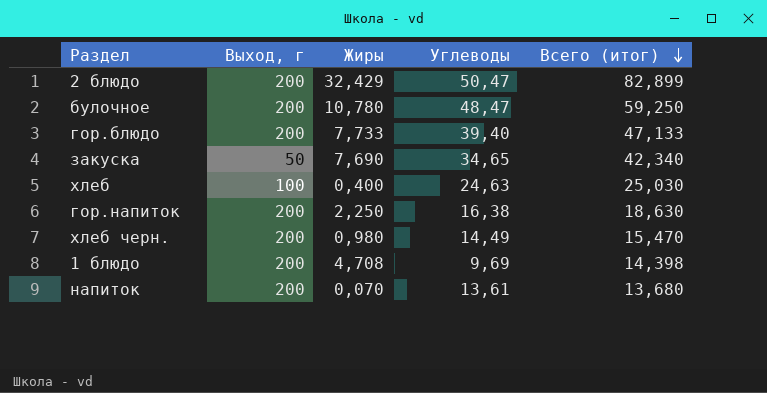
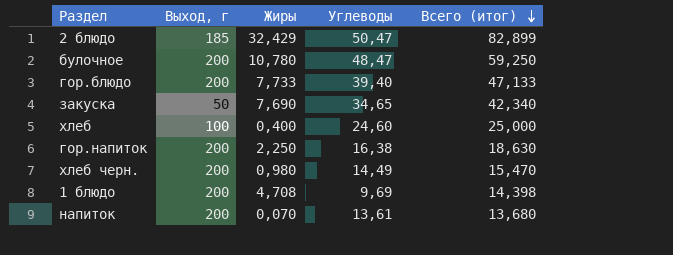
2 блюдо | Выход, г: 200 -> 185
хлеб | Углеводы: 24,63 -> 24,60
хлеб | Всего (итог): 25,030 -> 25,000

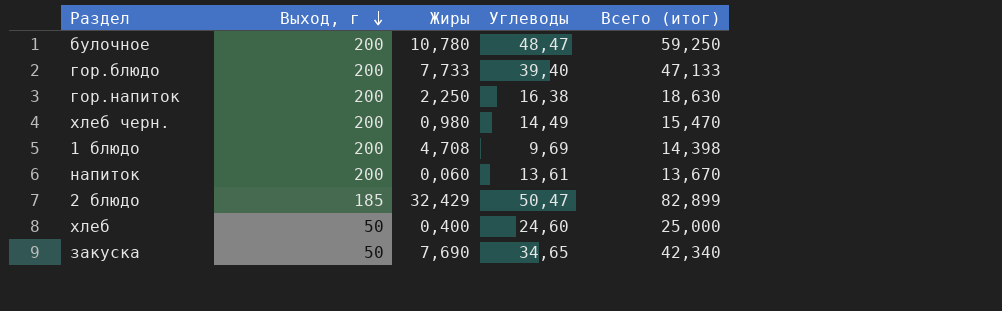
row order: Всего (итог) descending -> Выход, г descending
напиток | Жиры: 0,070 -> 0,060
напиток | Всего (итог): 13,680 -> 13,670
хлеб | Выход, г: 100 -> 50

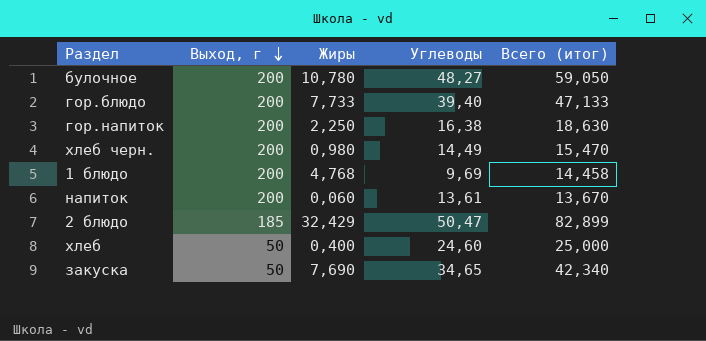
булочное | Углеводы: 48,47 -> 48,27
булочное | Всего (итог): 59,250 -> 59,050
1 блюдо | Жиры: 4,708 -> 4,768
1 блюдо | Всего (итог): 14,398 -> 14,458

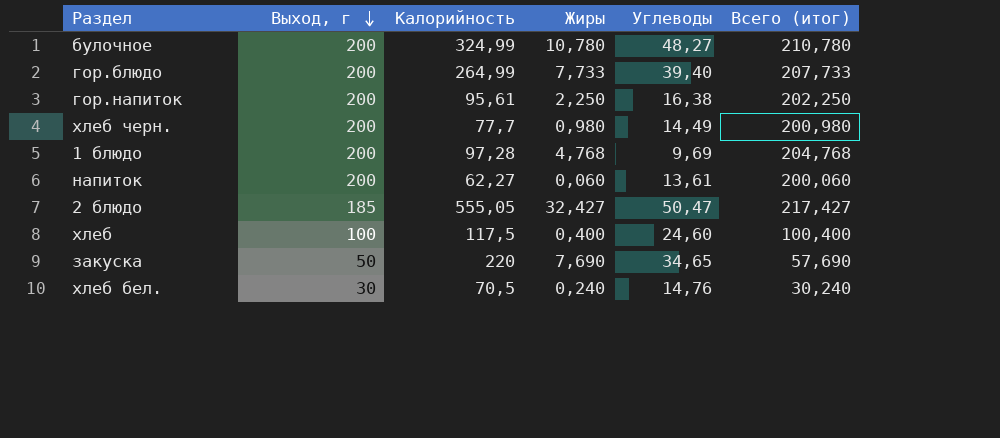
column Калорийность | position: none -> 3
column Всего (итог) | formula: [Жиры] + [Углеводы] -> [Выход, г] + [Жиры]
2 блюдо | Жиры: 32,429 -> 32,427
хлеб | Выход, г: 50 -> 100
row хлеб бел.: none -> 30 | 70,5 | 0,240 | 14,76 | 30,240

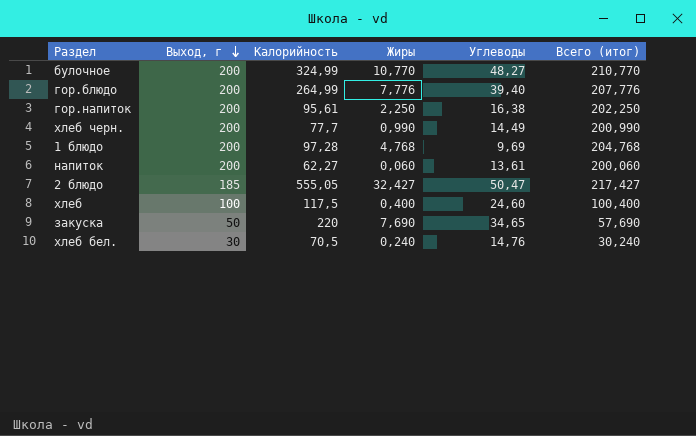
булочное | Жиры: 10,780 -> 10,770
булочное | Всего (итог): 210,780 -> 210,770
гор.блюдо | Жиры: 7,733 -> 7,776
гор.блюдо | Всего (итог): 207,733 -> 207,776
хлеб черн. | Жиры: 0,980 -> 0,990
хлеб черн. | Всего (итог): 200,980 -> 200,990

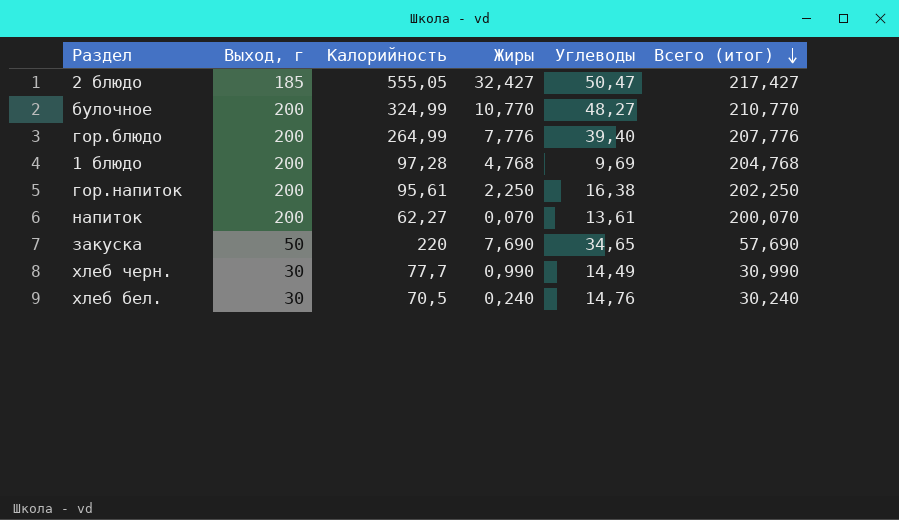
row order: Выход, г descending -> Всего (итог) descending
row хлеб: 100 | 117,5 | 0,400 | 24,60 | 100,400 -> none
напиток | Жиры: 0,060 -> 0,070
напиток | Всего (итог): 200,060 -> 200,070
хлеб черн. | Выход, г: 200 -> 30
хлеб черн. | Всего (итог): 200,990 -> 30,990

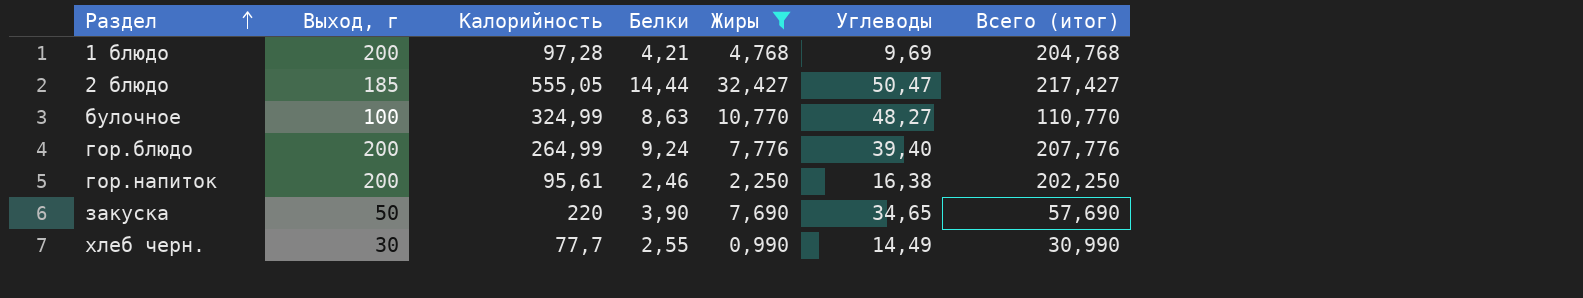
filter: none -> Жиры >= 0,990
row order: Всего (итог) descending -> Раздел ascending
column Белки | position: none -> 4
булочное | Выход, г: 200 -> 100
булочное | Всего (итог): 210,770 -> 110,770

